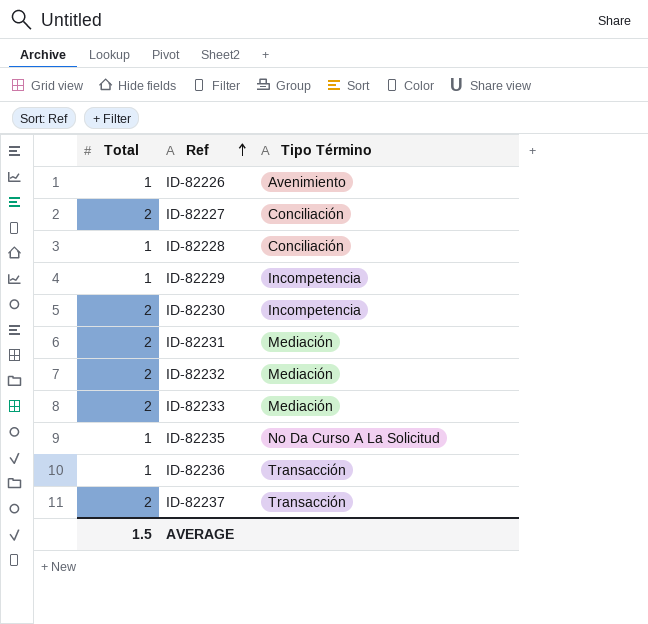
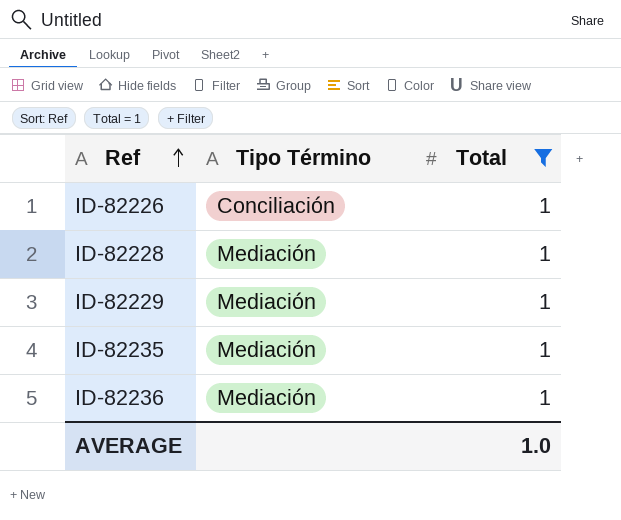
filter: none -> Total = 1
column Total | position: 1 -> 3
ID-82226 | Tipo Término: Avenimiento -> Conciliación
ID-82228 | Tipo Término: Conciliación -> Mediación
ID-82229 | Tipo Término: Incompetencia -> Mediación
ID-82235 | Tipo Término: No Da Curso A La Solicitud -> Mediación
ID-82236 | Tipo Término: Transacción -> Mediación
AVERAGE | Total: 1.5 -> 1.0

